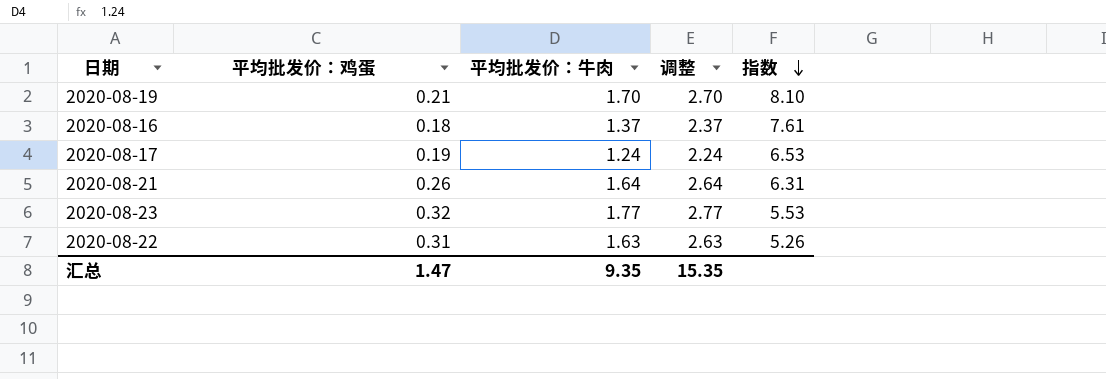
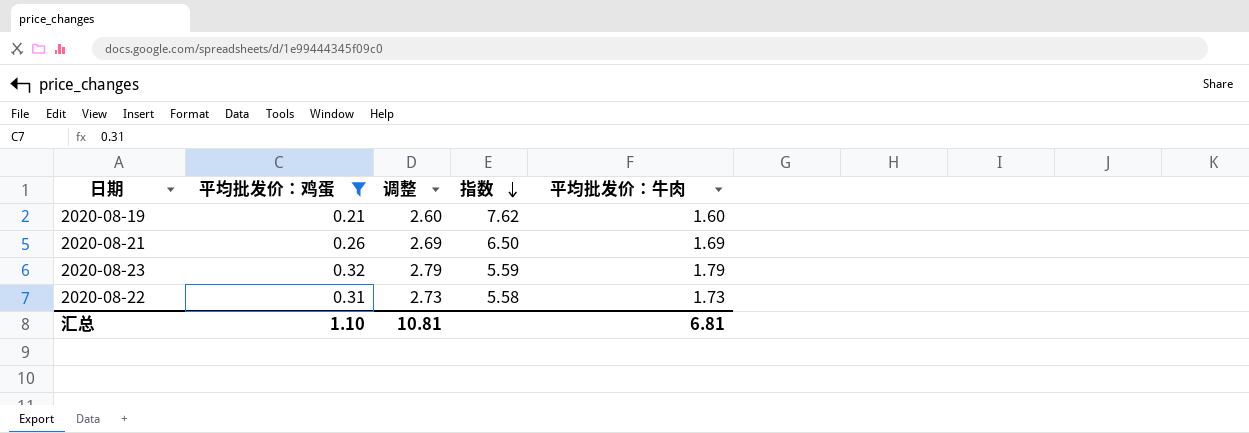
filter: none -> 平均批发价：鸡蛋 >= 0.21
column 平均批发价：牛肉 | position: 3 -> 5
2020-08-19 | 调整: 2.70 -> 2.60
2020-08-19 | 指数: 8.10 -> 7.62
2020-08-19 | 平均批发价：牛肉: 1.70 -> 1.60
2020-08-21 | 调整: 2.64 -> 2.69
2020-08-21 | 指数: 6.31 -> 6.50
2020-08-21 | 平均批发价：牛肉: 1.64 -> 1.69
2020-08-23 | 调整: 2.77 -> 2.79
2020-08-23 | 指数: 5.53 -> 5.59
2020-08-23 | 平均批发价：牛肉: 1.77 -> 1.79
2020-08-22 | 调整: 2.63 -> 2.73
2020-08-22 | 指数: 5.26 -> 5.58
2020-08-22 | 平均批发价：牛肉: 1.63 -> 1.73
汇总 | 平均批发价：鸡蛋: 1.47 -> 1.10
汇总 | 调整: 15.35 -> 10.81
汇总 | 平均批发价：牛肉: 9.35 -> 6.81

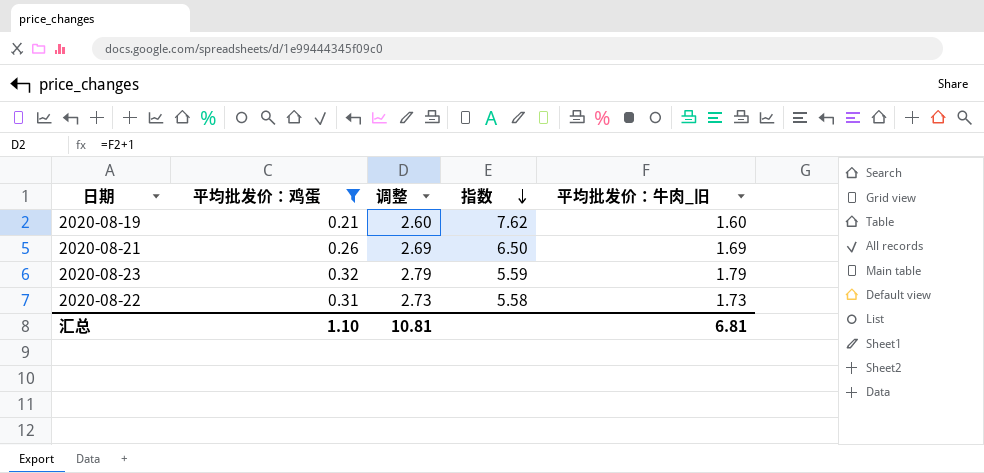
column name: 平均批发价：牛肉 -> 平均批发价：牛肉_旧

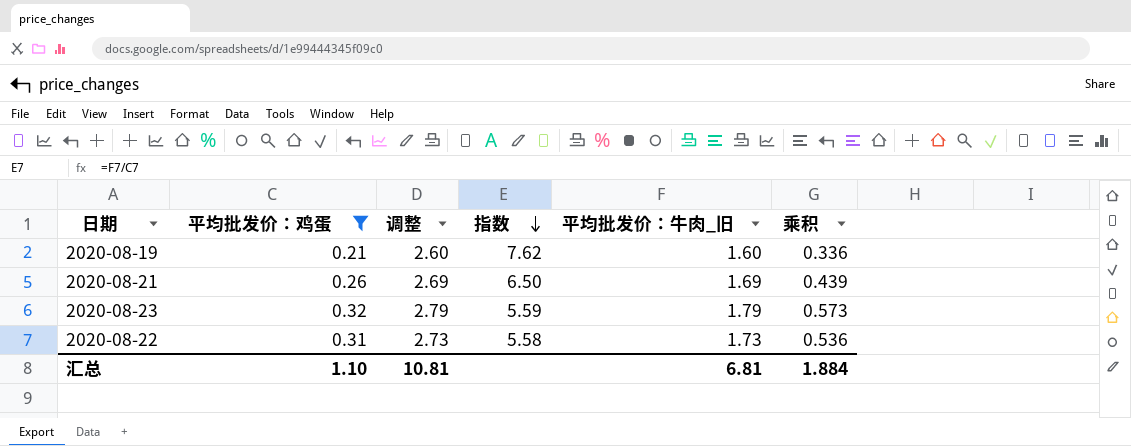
column 乘积 | formula: none -> [平均批发价：鸡蛋] * [平均批发价：牛肉_旧]

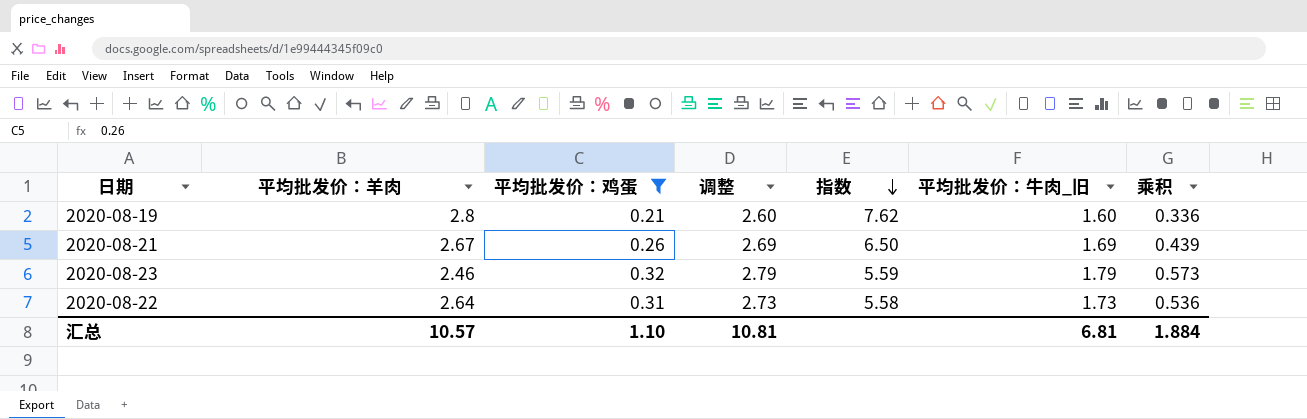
column 平均批发价：羊肉 | position: none -> 2

